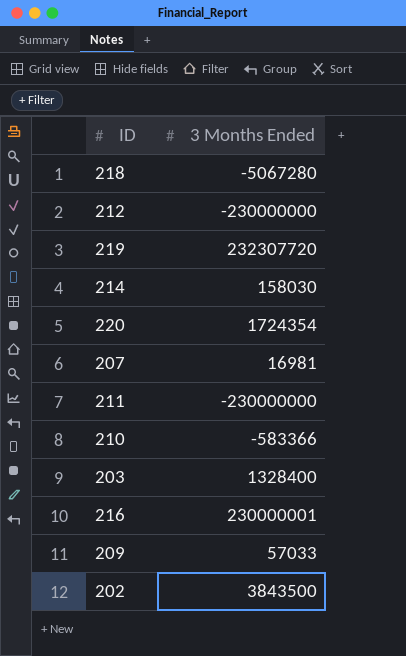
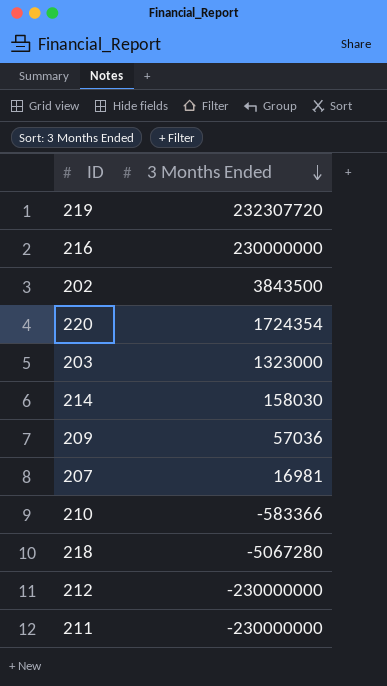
row order: none -> 3 Months Ended descending
216 | 3 Months Ended: 230000001 -> 230000000
203 | 3 Months Ended: 1328400 -> 1323000
209 | 3 Months Ended: 57033 -> 57036

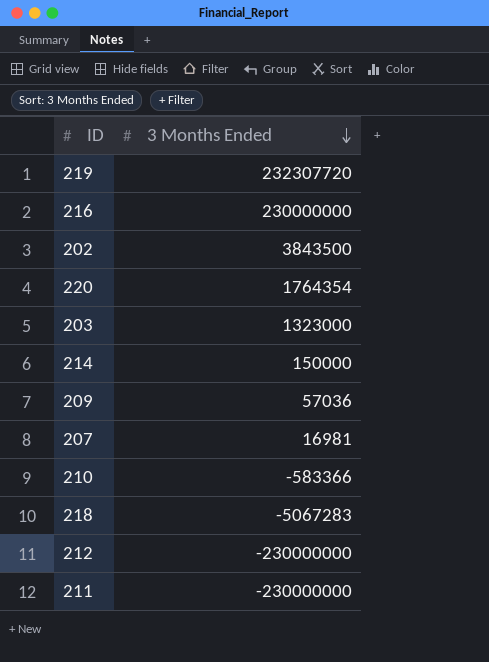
220 | 3 Months Ended: 1724354 -> 1764354
214 | 3 Months Ended: 158030 -> 150000
218 | 3 Months Ended: -5067280 -> -5067283

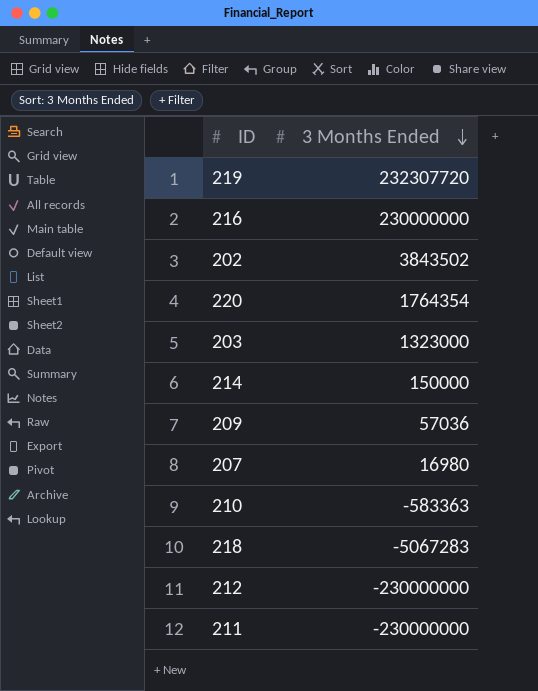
202 | 3 Months Ended: 3843500 -> 3843502
207 | 3 Months Ended: 16981 -> 16980
210 | 3 Months Ended: -583366 -> -583363

